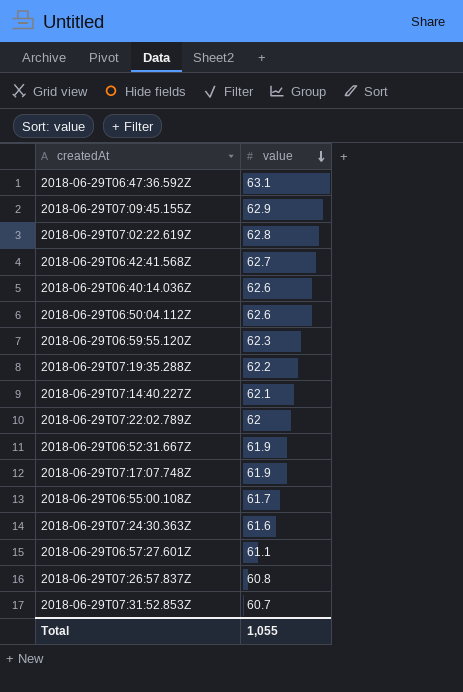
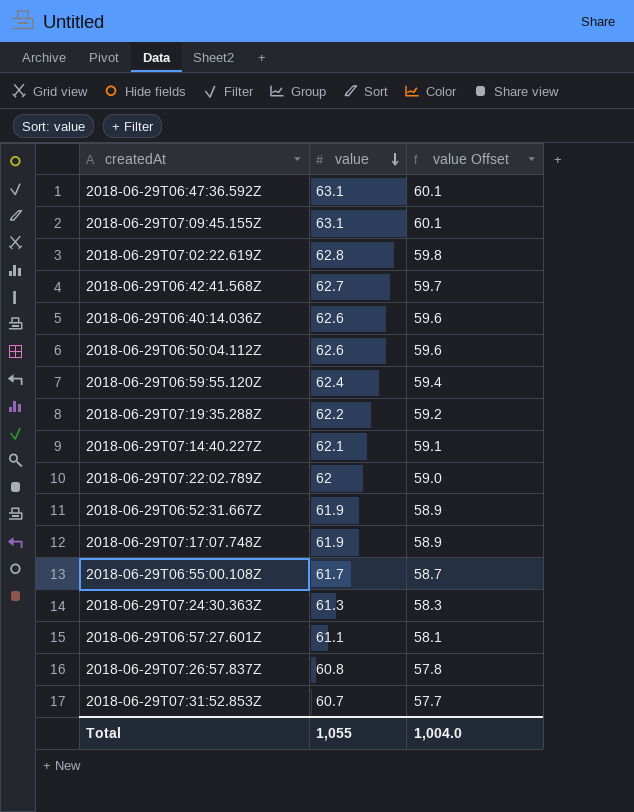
column value Offset | formula: none -> [value] - 3
2018-06-29T07:09:45.155Z | value: 62.9 -> 63.1
2018-06-29T06:59:55.120Z | value: 62.3 -> 62.4
2018-06-29T07:24:30.363Z | value: 61.6 -> 61.3

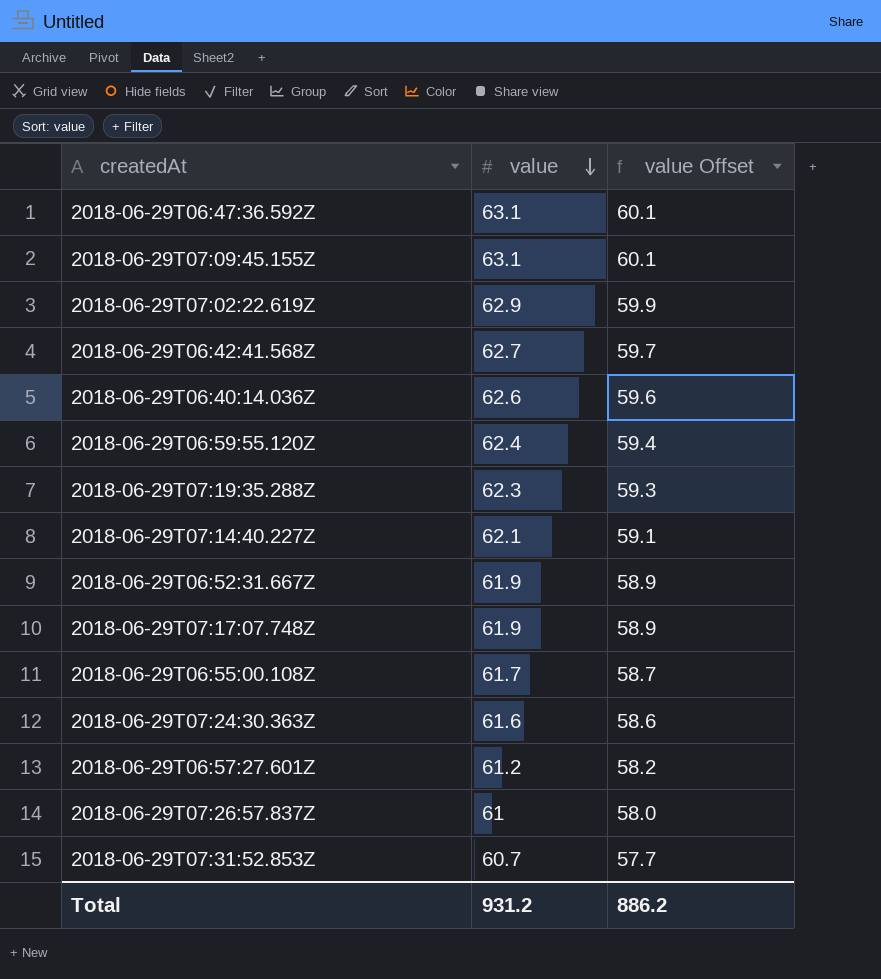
row 2018-06-29T06:50:04.112Z: 62.6 | 59.6 -> none
row 2018-06-29T07:22:02.789Z: 62 | 59.0 -> none
2018-06-29T07:02:22.619Z | value: 62.8 -> 62.9
2018-06-29T07:02:22.619Z | value Offset: 59.8 -> 59.9
2018-06-29T07:19:35.288Z | value: 62.2 -> 62.3
2018-06-29T07:19:35.288Z | value Offset: 59.2 -> 59.3
2018-06-29T07:24:30.363Z | value: 61.3 -> 61.6
2018-06-29T07:24:30.363Z | value Offset: 58.3 -> 58.6
2018-06-29T06:57:27.601Z | value: 61.1 -> 61.2
2018-06-29T06:57:27.601Z | value Offset: 58.1 -> 58.2
2018-06-29T07:26:57.837Z | value: 60.8 -> 61
2018-06-29T07:26:57.837Z | value Offset: 57.8 -> 58.0
Total | value: 1,055 -> 931.2
Total | value Offset: 1,004.0 -> 886.2

